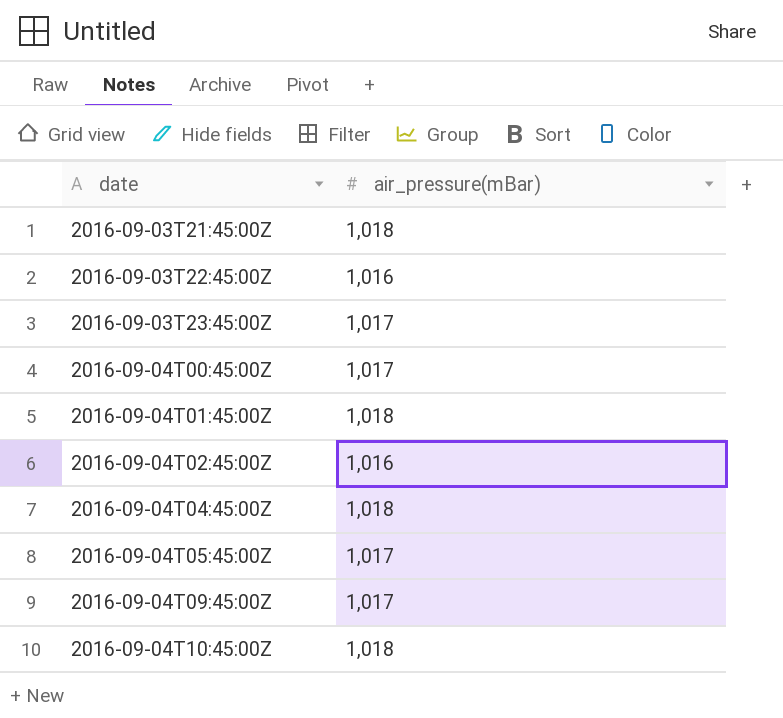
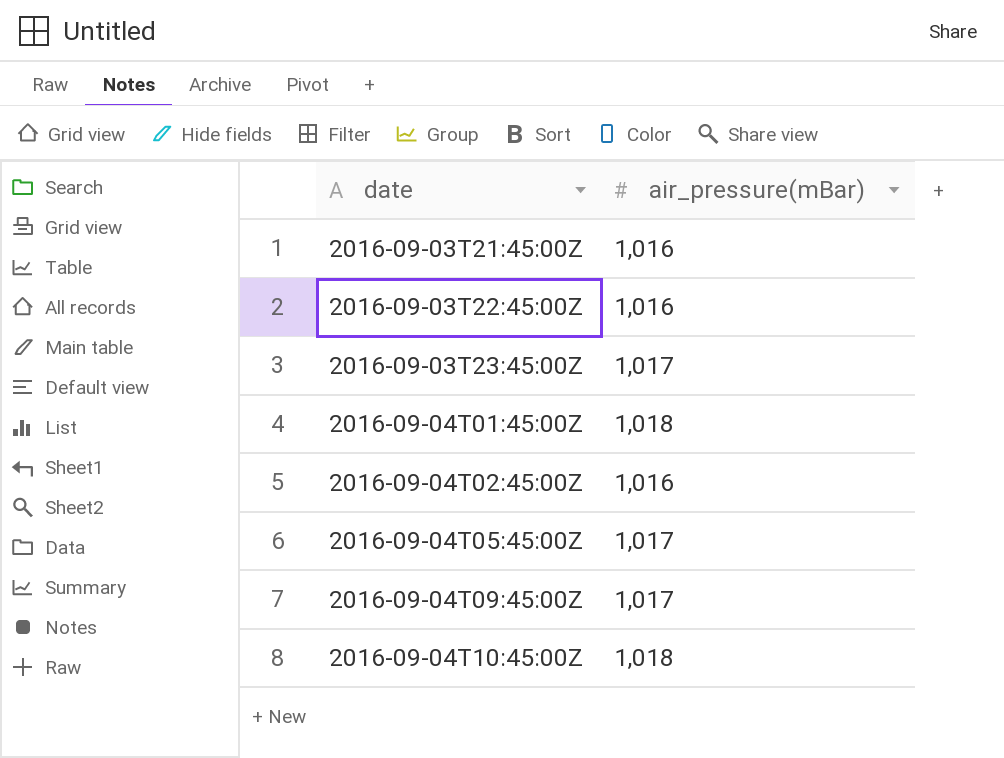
row 2016-09-04T00:45:00Z: 1,017 -> none
row 2016-09-04T04:45:00Z: 1,018 -> none
2016-09-03T21:45:00Z | air_pressure(mBar): 1,018 -> 1,016

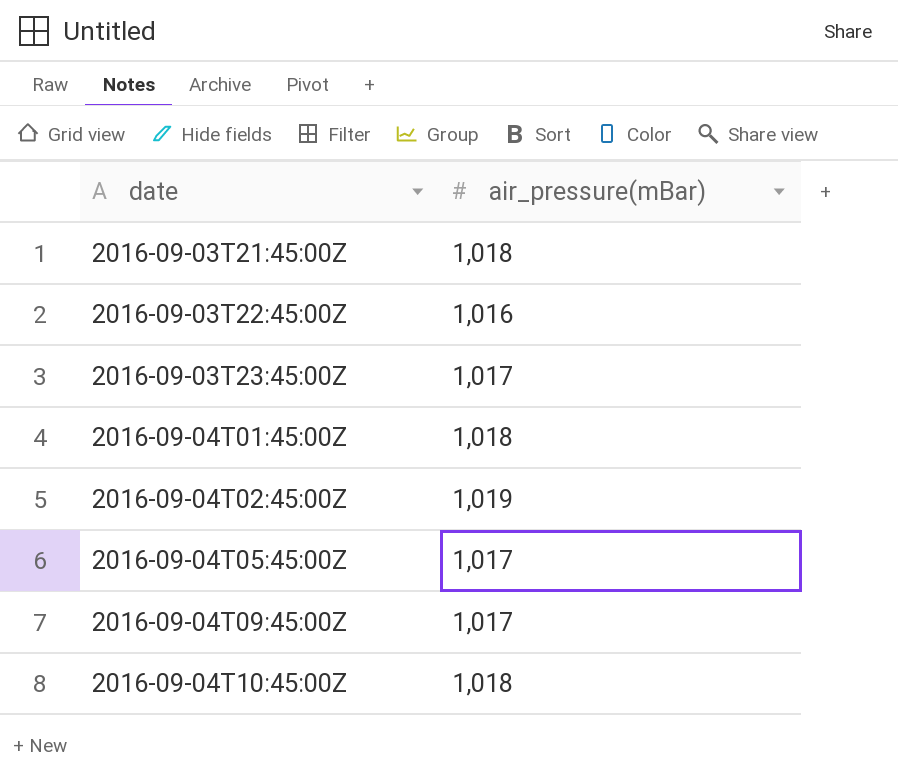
2016-09-03T21:45:00Z | air_pressure(mBar): 1,016 -> 1,018
2016-09-04T02:45:00Z | air_pressure(mBar): 1,016 -> 1,019

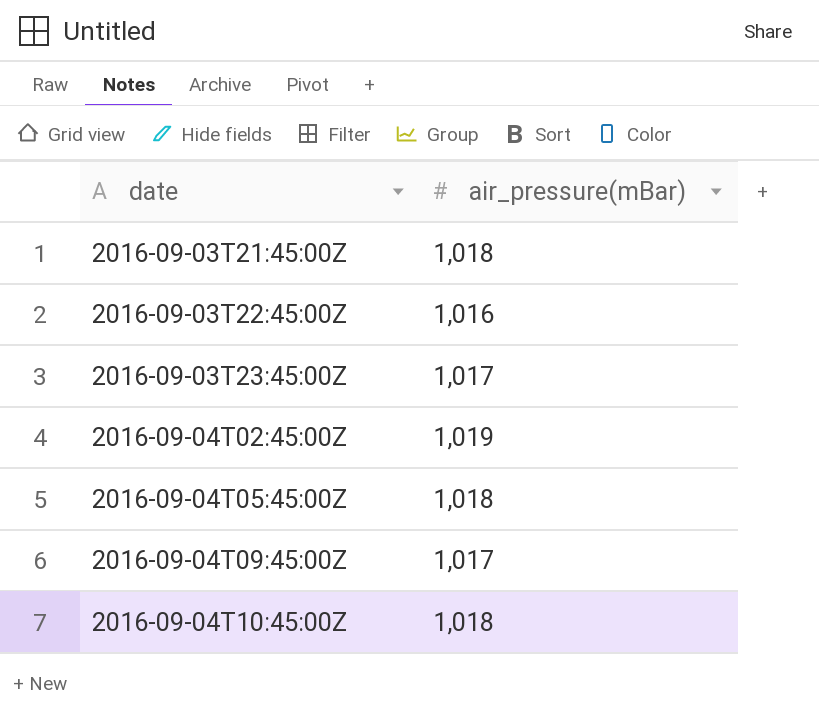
row 2016-09-04T01:45:00Z: 1,018 -> none
2016-09-04T05:45:00Z | air_pressure(mBar): 1,017 -> 1,018

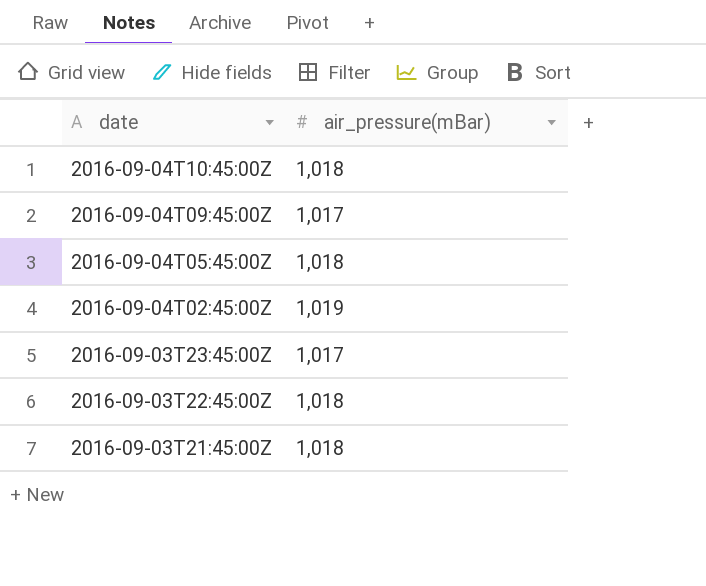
row order: date ascending -> date descending
2016-09-03T22:45:00Z | air_pressure(mBar): 1,016 -> 1,018

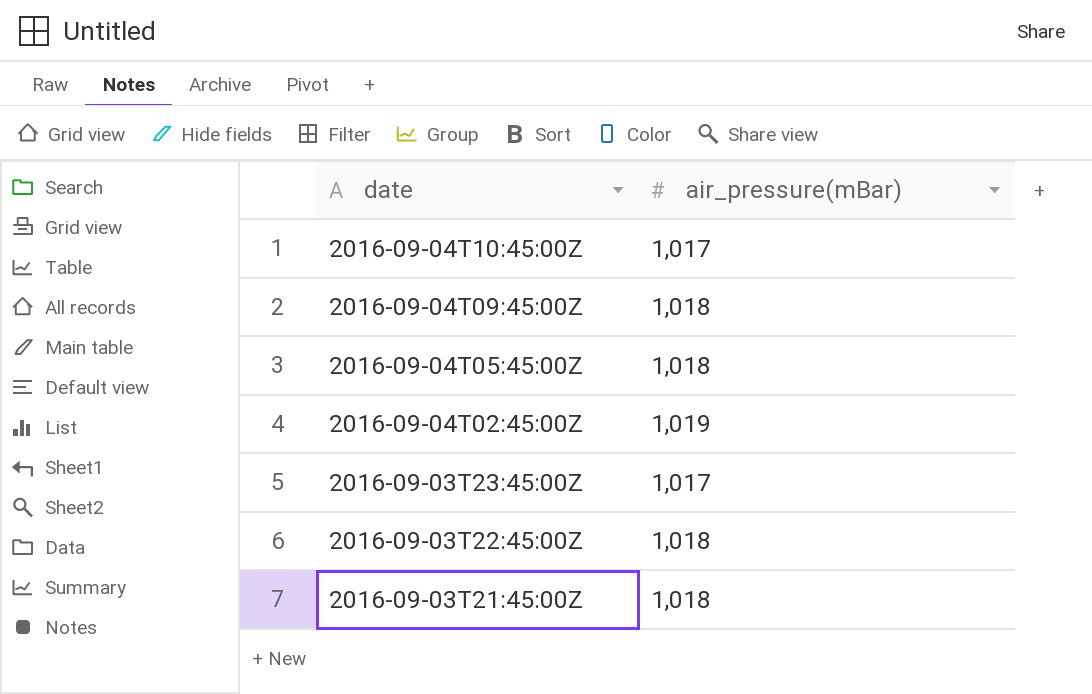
2016-09-04T10:45:00Z | air_pressure(mBar): 1,018 -> 1,017
2016-09-04T09:45:00Z | air_pressure(mBar): 1,017 -> 1,018

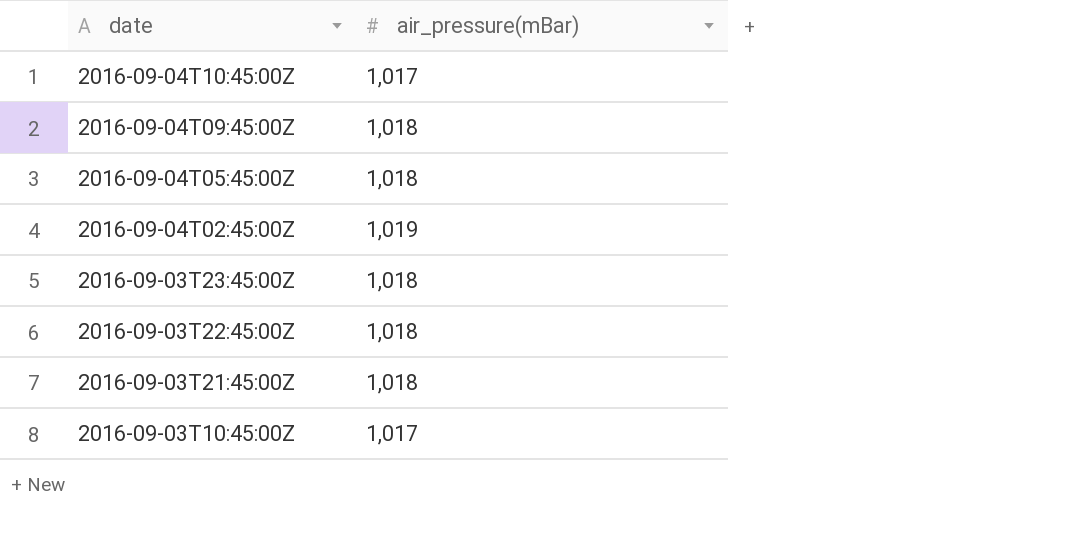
2016-09-03T23:45:00Z | air_pressure(mBar): 1,017 -> 1,018
row 2016-09-03T10:45:00Z: none -> 1,017

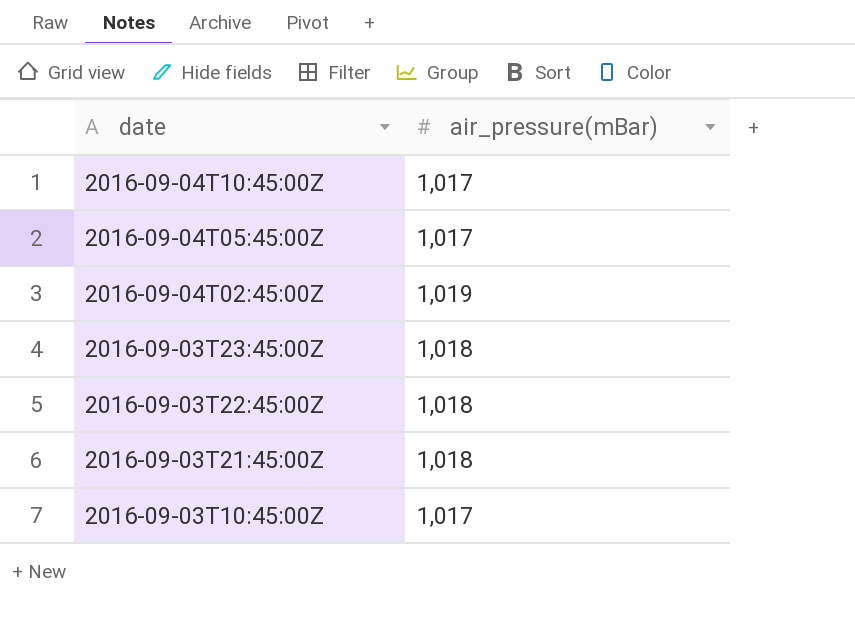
row 2016-09-04T09:45:00Z: 1,018 -> none
2016-09-04T05:45:00Z | air_pressure(mBar): 1,018 -> 1,017

